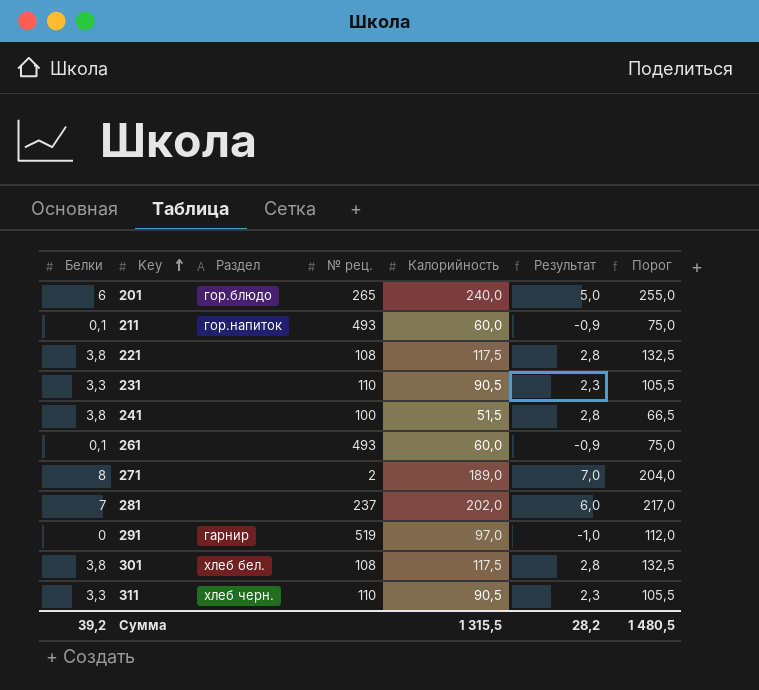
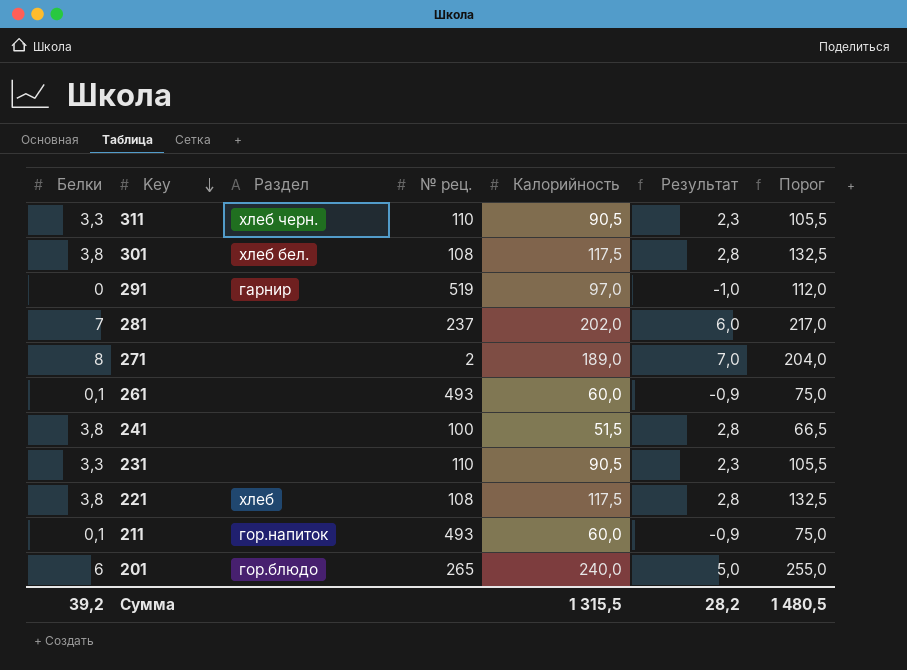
row order: Key ascending -> Key descending
221 | Раздел: none -> хлеб

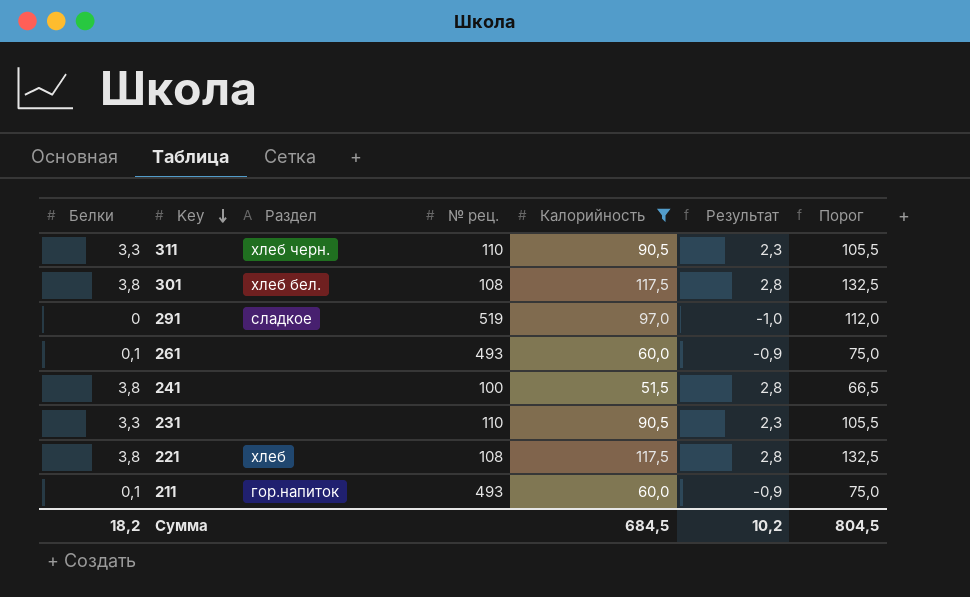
filter: none -> Калорийность <= 117,5
291 | Раздел: гарнир -> сладкое
Сумма | Белки: 39,2 -> 18,2
Сумма | Калорийность: 1 315,5 -> 684,5
Сумма | Результат: 28,2 -> 10,2
Сумма | Порог: 1 480,5 -> 804,5

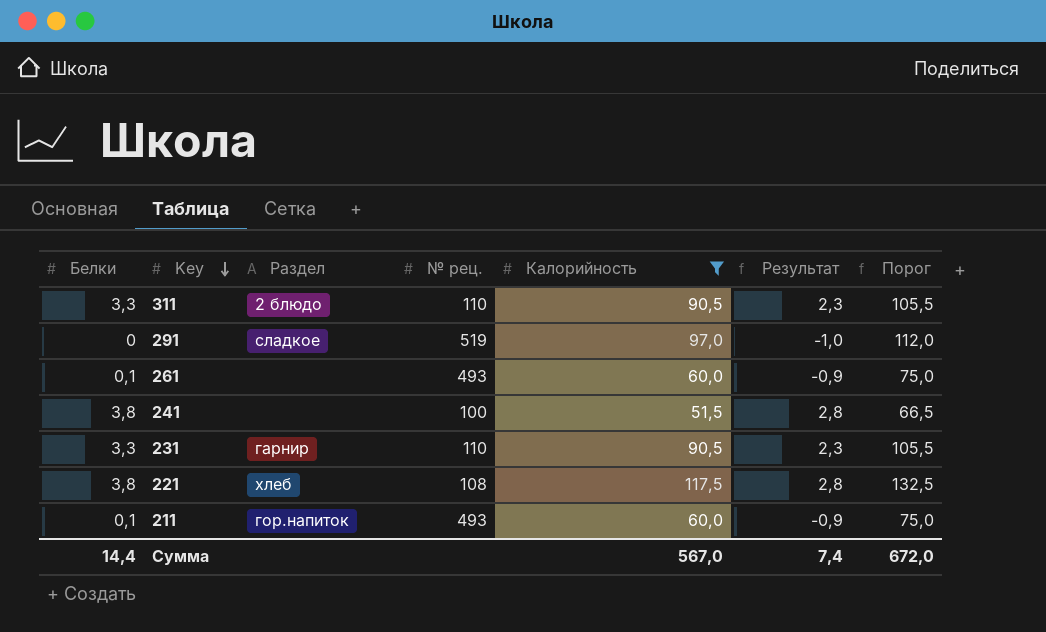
row 301: 3,8 | хлеб бел. | 108 | 117,5 | 2,8 | 132,5 -> none
311 | Раздел: хлеб черн. -> 2 блюдо
231 | Раздел: none -> гарнир
Сумма | Белки: 18,2 -> 14,4
Сумма | Калорийность: 684,5 -> 567,0
Сумма | Результат: 10,2 -> 7,4
Сумма | Порог: 804,5 -> 672,0

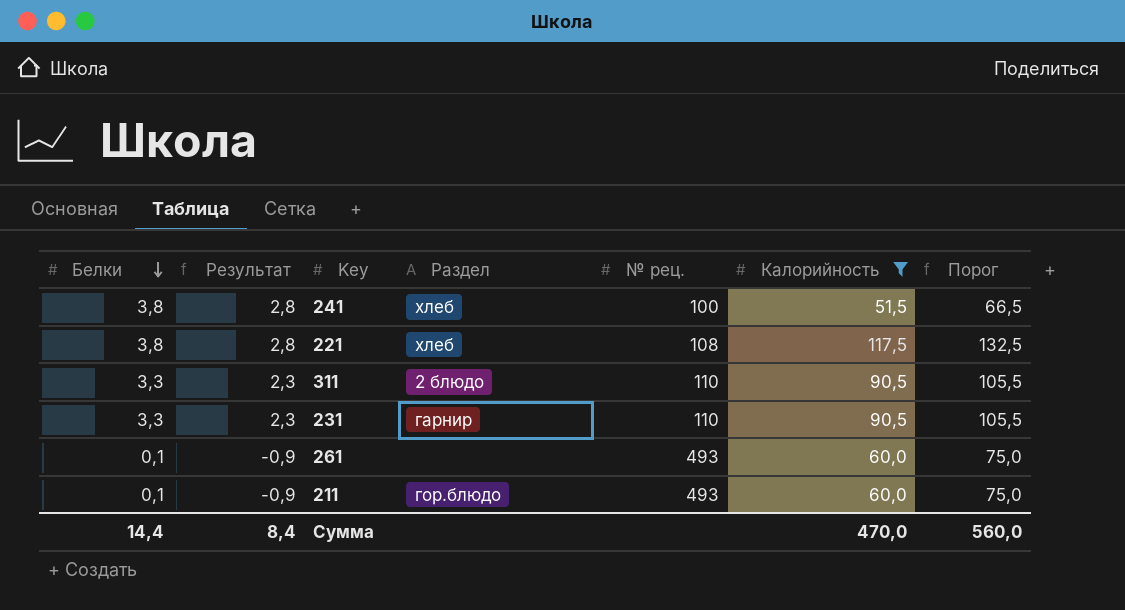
row order: Key descending -> Белки descending
column Результат | position: 6 -> 2
row 291: 0 | сладкое | 519 | 97,0 | -1,0 | 112,0 -> none
241 | Раздел: none -> хлеб
211 | Раздел: гор.напиток -> гор.блюдо
Сумма | Результат: 7,4 -> 8,4
Сумма | Калорийность: 567,0 -> 470,0
Сумма | Порог: 672,0 -> 560,0

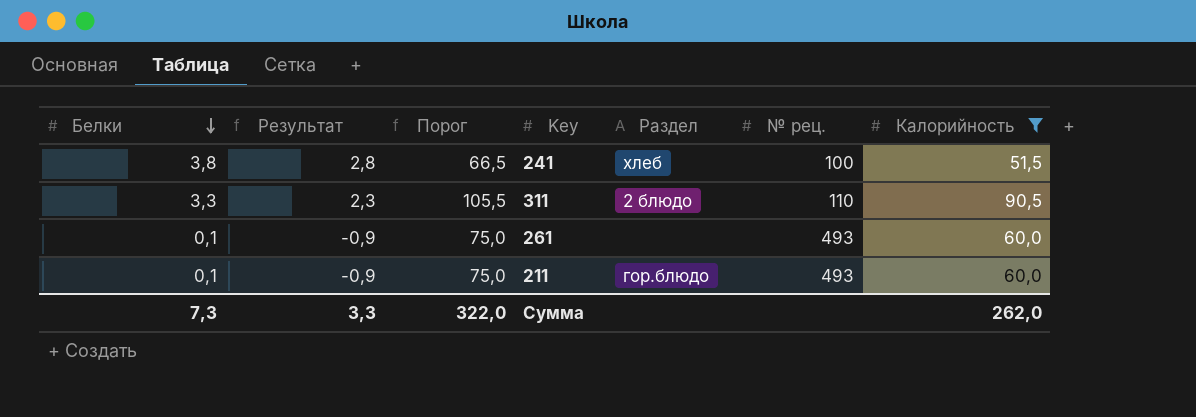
column Порог | position: 7 -> 3
row 221: 3,8 | 2,8 | хлеб | 108 | 117,5 | 132,5 -> none
row 231: 3,3 | 2,3 | гарнир | 110 | 90,5 | 105,5 -> none
Сумма | Белки: 14,4 -> 7,3
Сумма | Результат: 8,4 -> 3,3
Сумма | Порог: 560,0 -> 322,0
Сумма | Калорийность: 470,0 -> 262,0

